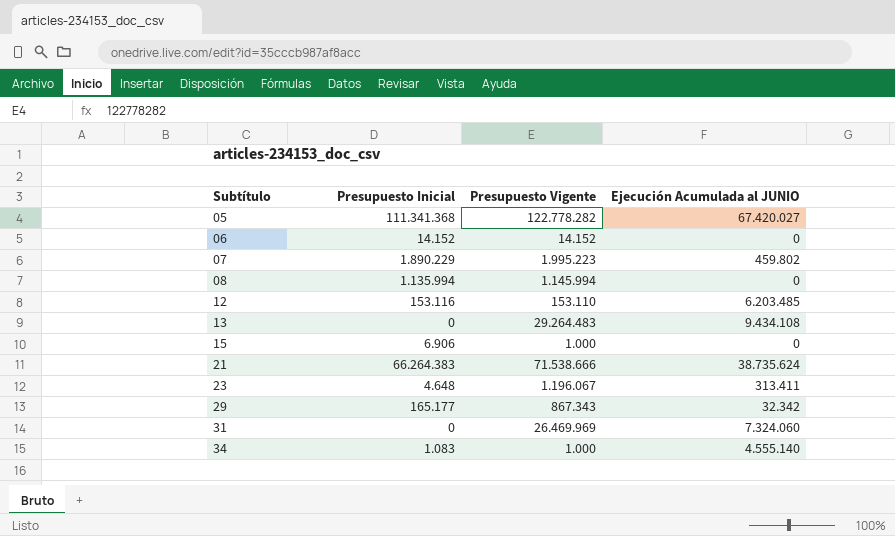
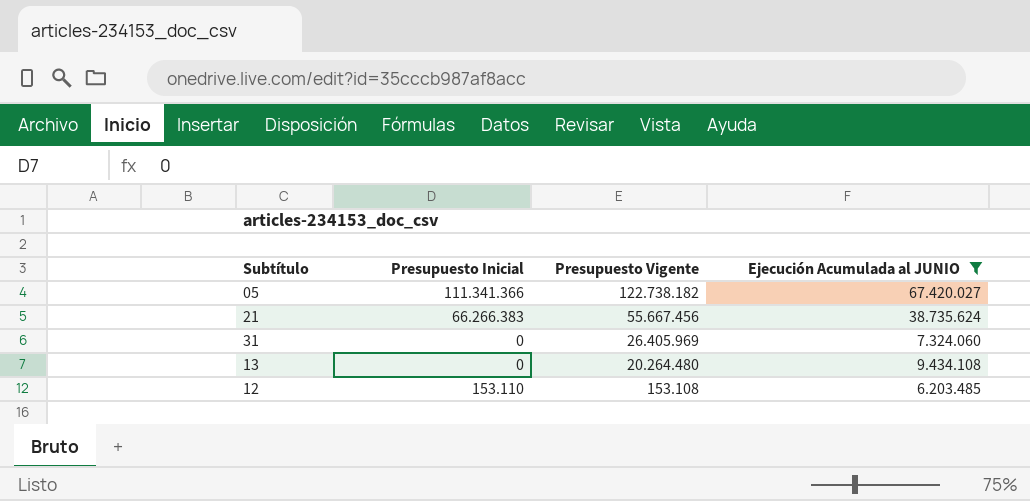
filter: none -> Ejecución Acumulada al JUNIO >= 6.203.485
row order: Subtítulo ascending -> Presupuesto Vigente descending
05 | Presupuesto Inicial: 111.341.368 -> 111.341.366
05 | Presupuesto Vigente: 122.778.282 -> 122.738.182
21 | Presupuesto Inicial: 66.264.383 -> 66.266.383
21 | Presupuesto Vigente: 71.538.666 -> 55.667.456
31 | Presupuesto Vigente: 26.469.969 -> 26.405.969
13 | Presupuesto Vigente: 29.264.483 -> 20.264.480
12 | Presupuesto Inicial: 153.116 -> 153.110
12 | Presupuesto Vigente: 153.110 -> 153.108

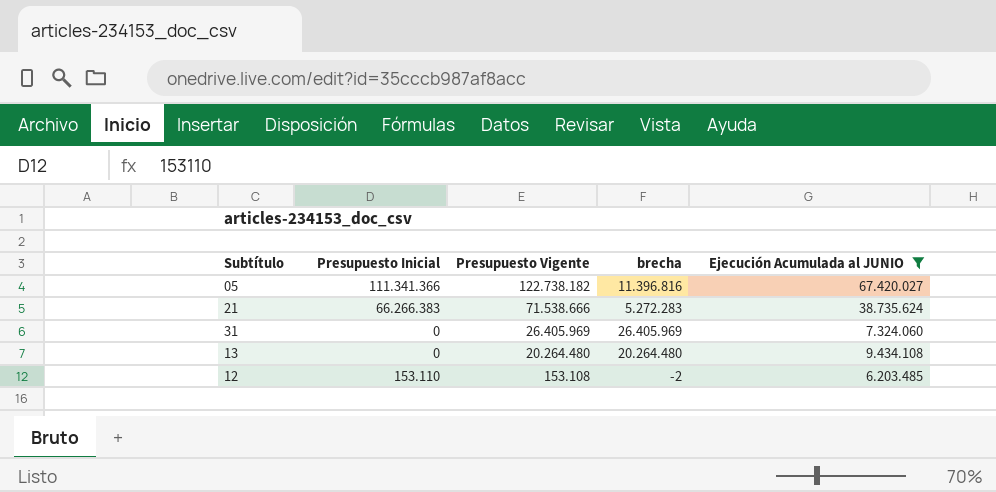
column brecha | formula: none -> [Presupuesto Vigente] - [Presupuesto Inicial]
21 | Presupuesto Vigente: 55.667.456 -> 71.538.666

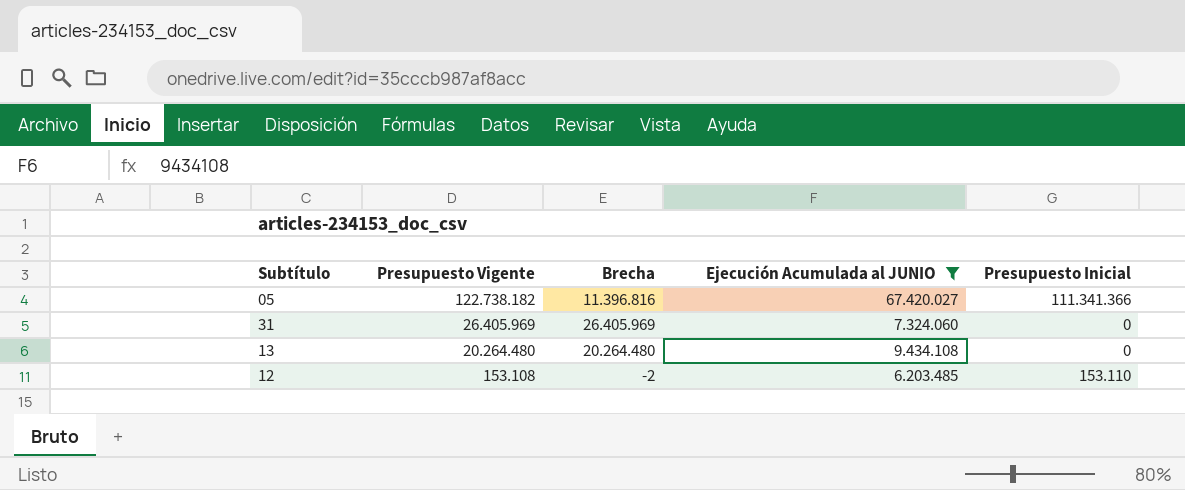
column name: brecha -> Brecha
column Presupuesto Inicial | position: 2 -> 5
row 21: 66.266.383 | 71.538.666 | 5.272.283 | 38.735.624 -> none

